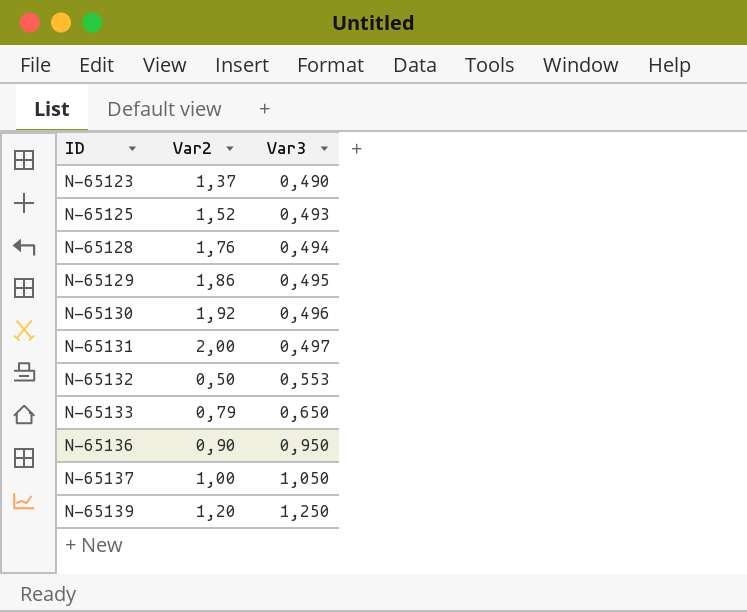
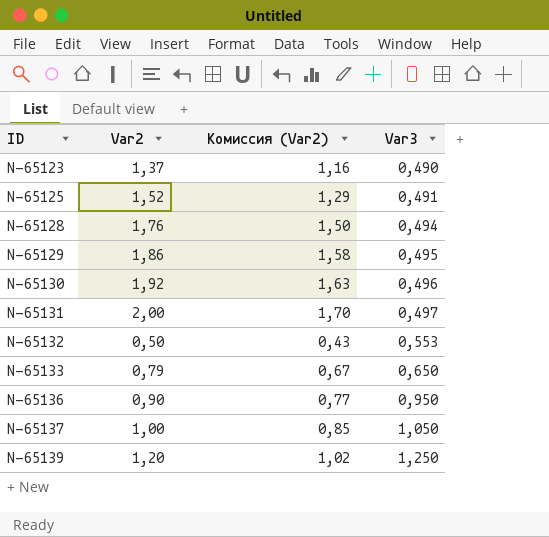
column Комиссия (Var2) | formula: none -> [Var2] * 0,85
N-65125 | Var3: 0,493 -> 0,491

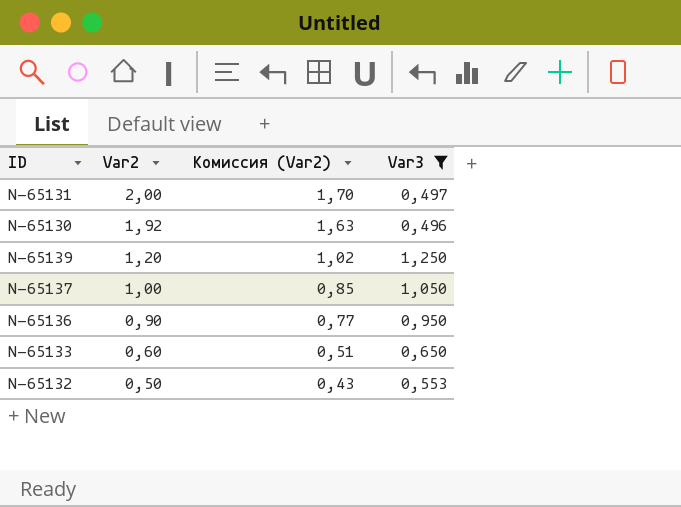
filter: none -> Var3 >= 0,496
row order: ID ascending -> Var2 descending
N-65133 | Var2: 0,79 -> 0,60
N-65133 | Комиссия (Var2): 0,67 -> 0,51

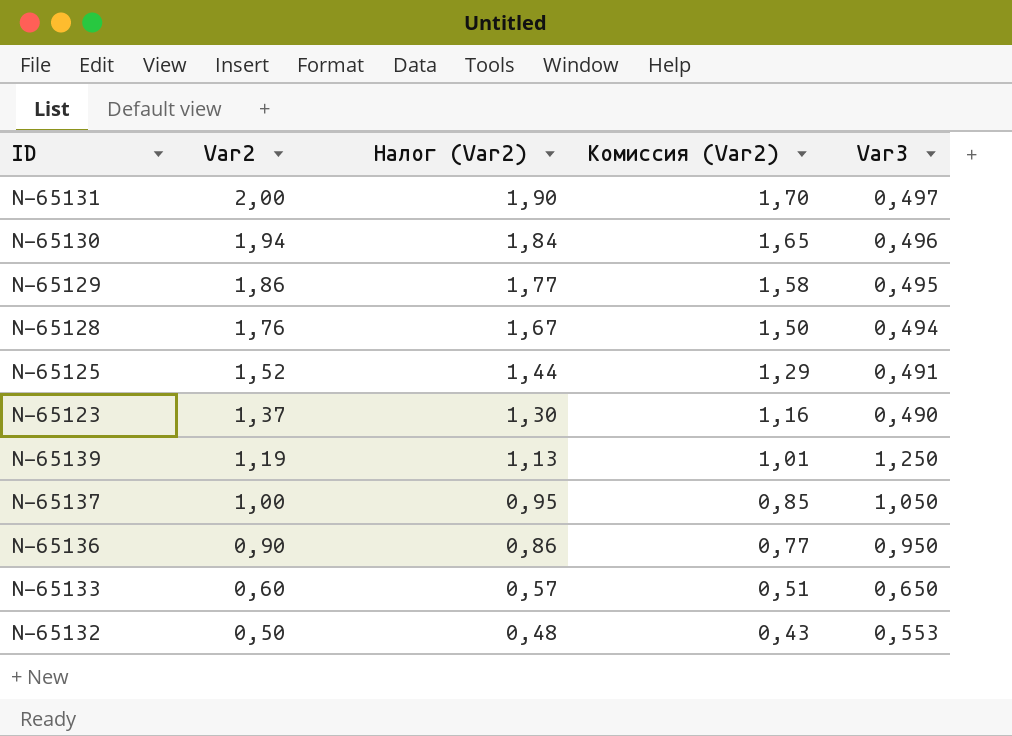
filter: Var3 >= 0,496 -> none
column Налог (Var2) | formula: none -> [Var2] * 0,95
N-65130 | Var2: 1,92 -> 1,94
N-65130 | Комиссия (Var2): 1,63 -> 1,65
N-65139 | Var2: 1,20 -> 1,19
N-65139 | Комиссия (Var2): 1,02 -> 1,01

